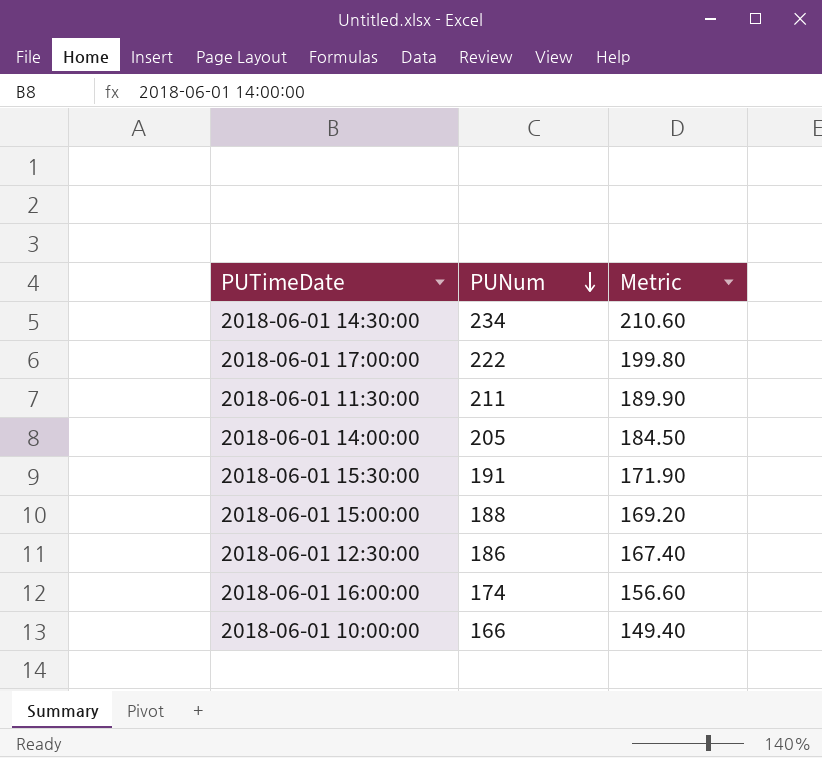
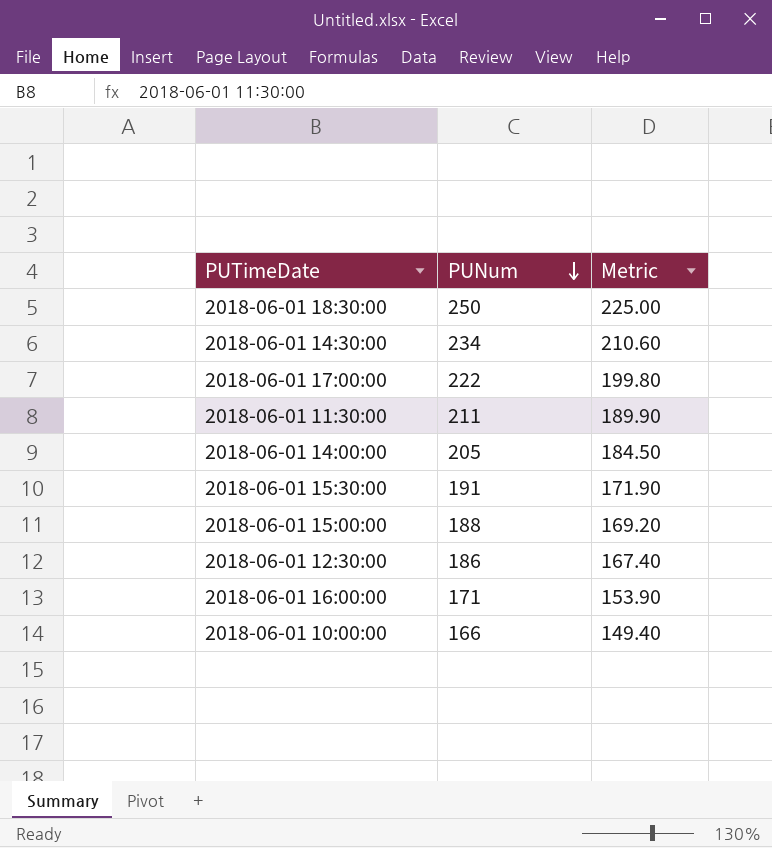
row 2018-06-01 18:30:00: none -> 250 | 225.00
2018-06-01 16:00:00 | PUNum: 174 -> 171
2018-06-01 16:00:00 | Metric: 156.60 -> 153.90

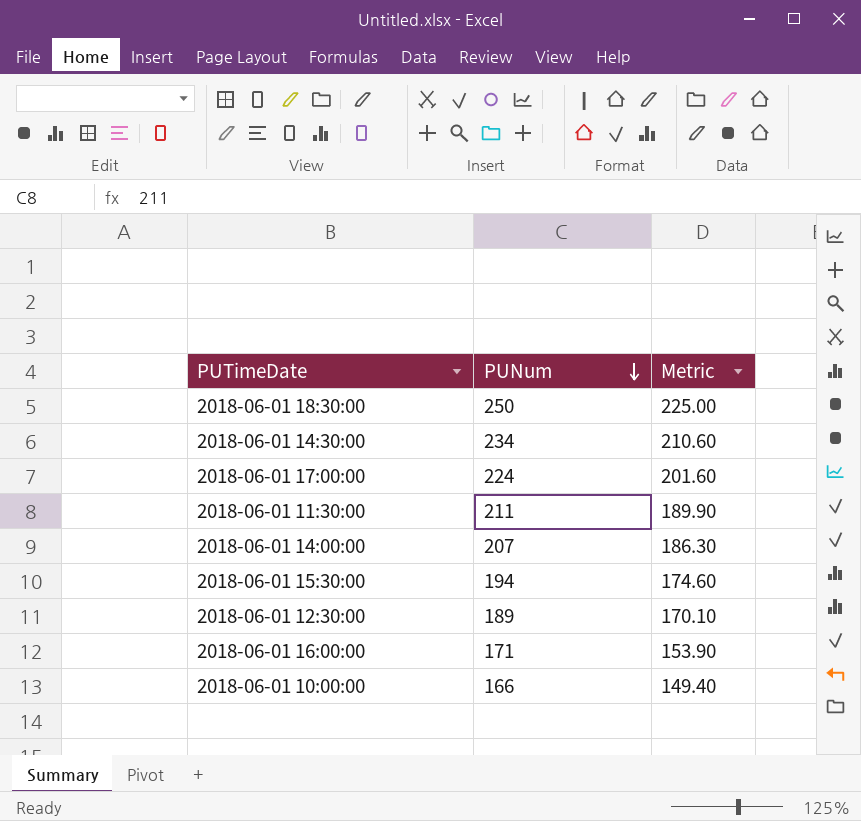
row 2018-06-01 15:00:00: 188 | 169.20 -> none
2018-06-01 17:00:00 | PUNum: 222 -> 224
2018-06-01 17:00:00 | Metric: 199.80 -> 201.60
2018-06-01 14:00:00 | PUNum: 205 -> 207
2018-06-01 14:00:00 | Metric: 184.50 -> 186.30
2018-06-01 15:30:00 | PUNum: 191 -> 194
2018-06-01 15:30:00 | Metric: 171.90 -> 174.60
2018-06-01 12:30:00 | PUNum: 186 -> 189
2018-06-01 12:30:00 | Metric: 167.40 -> 170.10

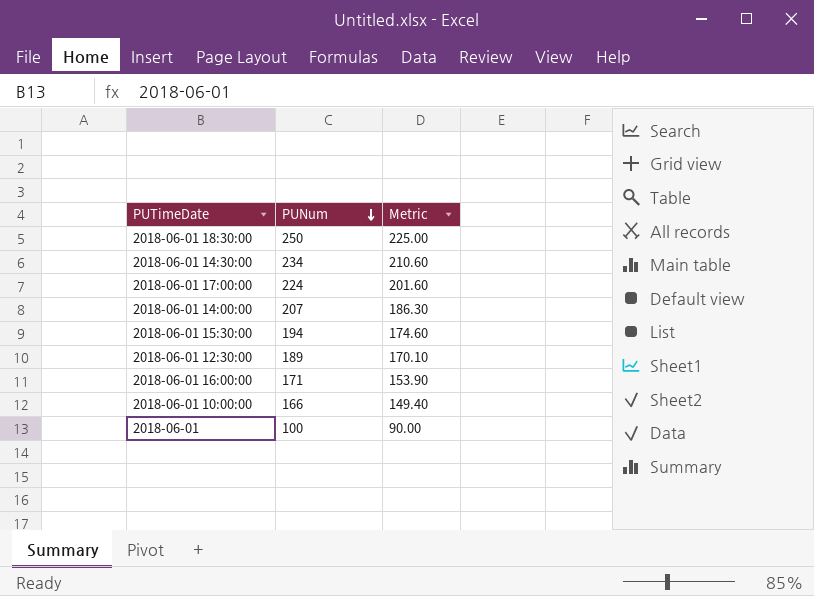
row 2018-06-01 11:30:00: 211 | 189.90 -> none
row 2018-06-01: none -> 100 | 90.00

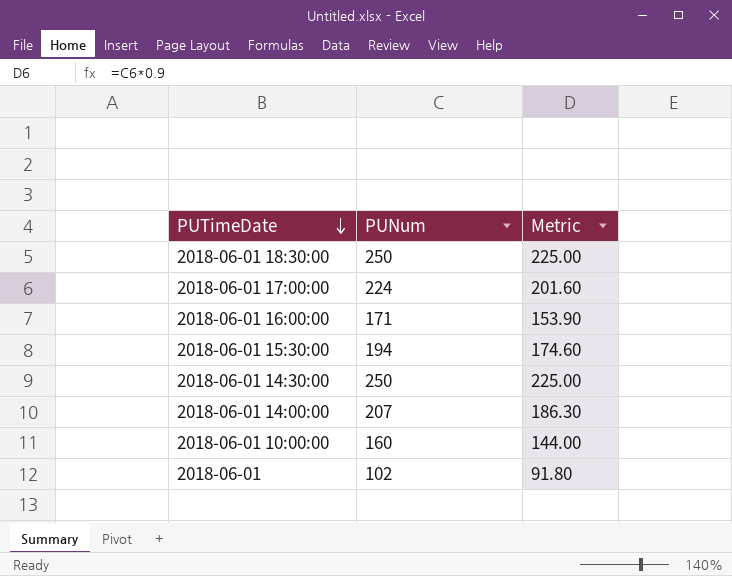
row order: PUNum descending -> PUTimeDate descending
row 2018-06-01 12:30:00: 189 | 170.10 -> none
2018-06-01 14:30:00 | PUNum: 234 -> 250
2018-06-01 14:30:00 | Metric: 210.60 -> 225.00
2018-06-01 10:00:00 | PUNum: 166 -> 160
2018-06-01 10:00:00 | Metric: 149.40 -> 144.00
2018-06-01 | PUNum: 100 -> 102
2018-06-01 | Metric: 90.00 -> 91.80

